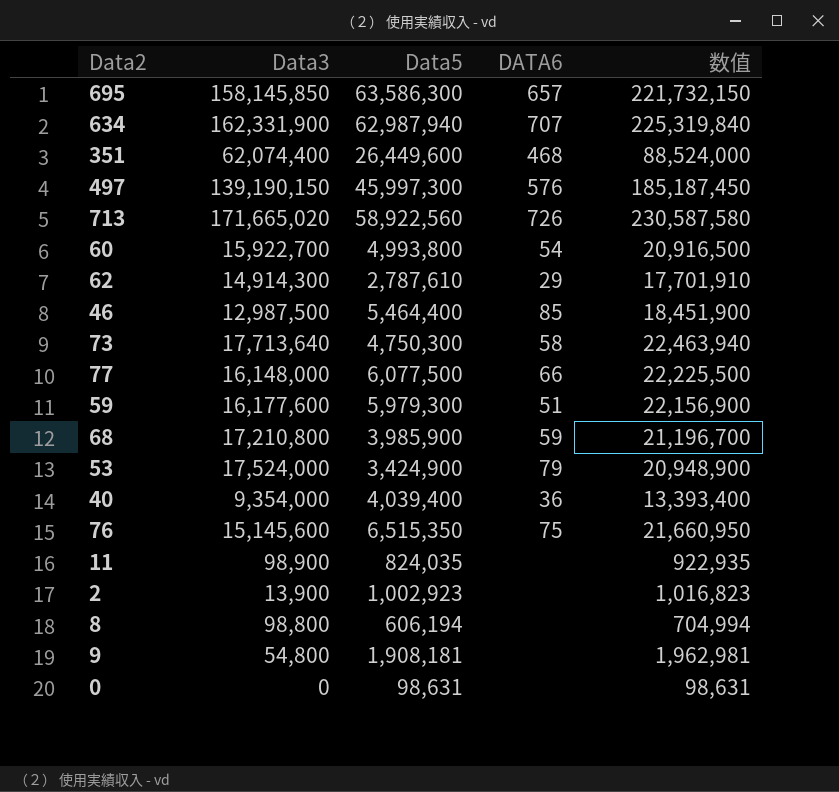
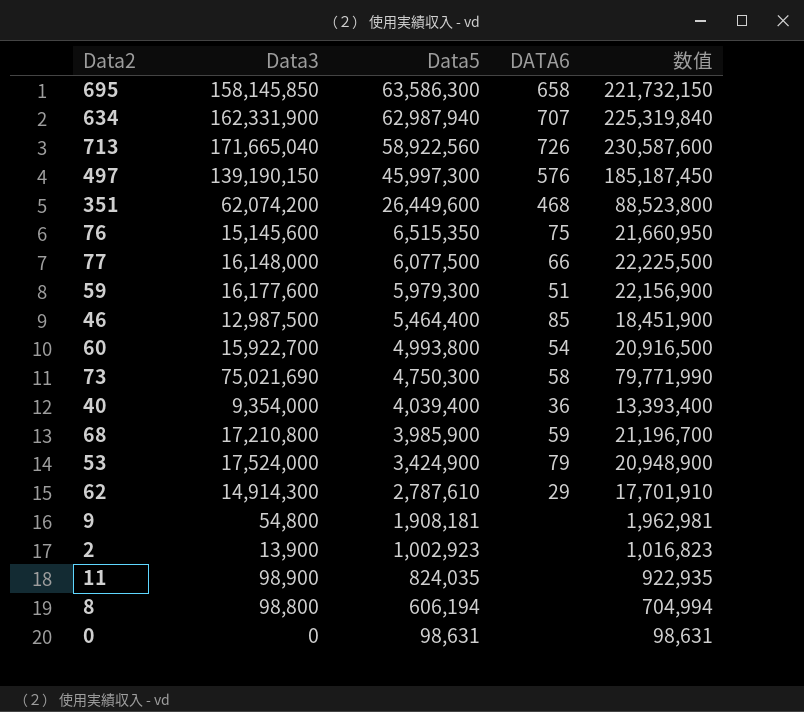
row order: none -> Data5 descending
695 | DATA6: 657 -> 658
713 | Data3: 171,665,020 -> 171,665,040
713 | 数值: 230,587,580 -> 230,587,600
351 | Data3: 62,074,400 -> 62,074,200
351 | 数值: 88,524,000 -> 88,523,800
73 | Data3: 17,713,640 -> 75,021,690
73 | 数值: 22,463,940 -> 79,771,990

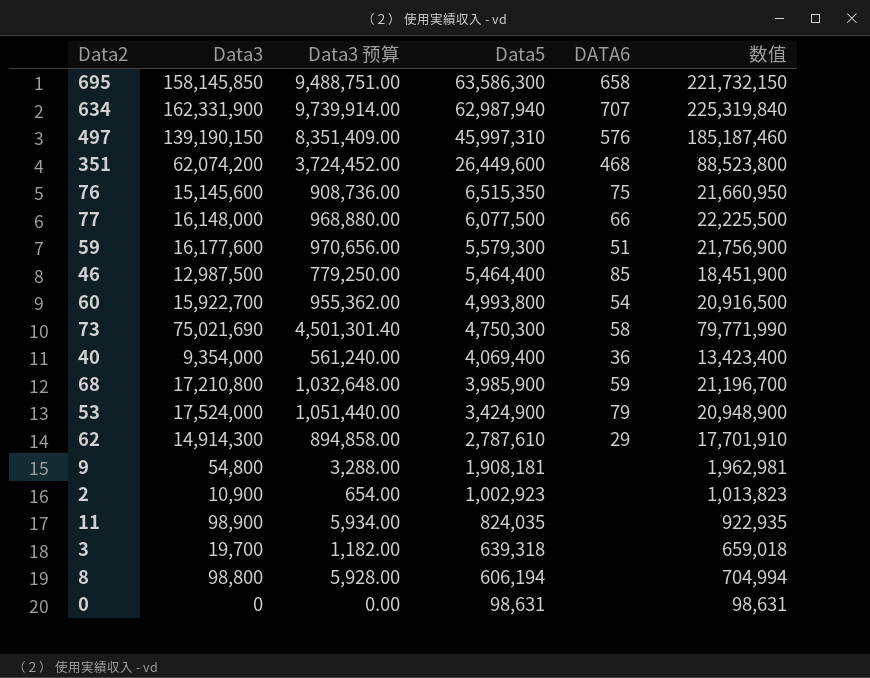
column Data3 预算 | formula: none -> [Data3] * 0.06
row 713: 171,665,040 | 58,922,560 | 726 | 230,587,600 -> none
497 | Data5: 45,997,300 -> 45,997,310
497 | 数值: 185,187,450 -> 185,187,460
59 | Data5: 5,979,300 -> 5,579,300
59 | 数值: 22,156,900 -> 21,756,900
40 | Data5: 4,039,400 -> 4,069,400
40 | 数值: 13,393,400 -> 13,423,400
2 | Data3: 13,900 -> 10,900
2 | 数值: 1,016,823 -> 1,013,823
row 3: none -> 19,700 | 1,182.00 | 639,318 | none | 659,018

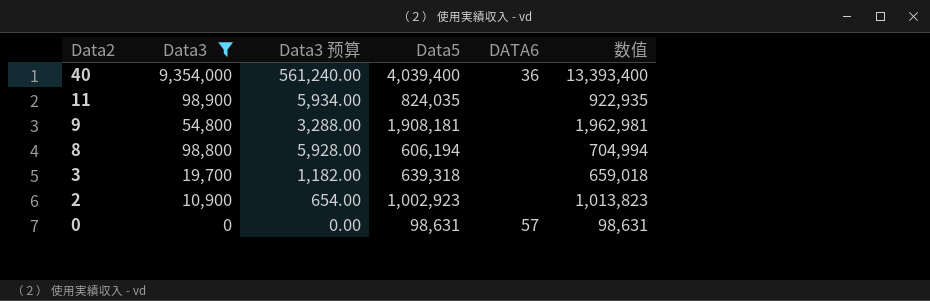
filter: none -> Data3 <= 9,354,000
row order: Data5 descending -> Data2 descending
40 | Data5: 4,069,400 -> 4,039,400
40 | 数值: 13,423,400 -> 13,393,400
0 | DATA6: none -> 57

